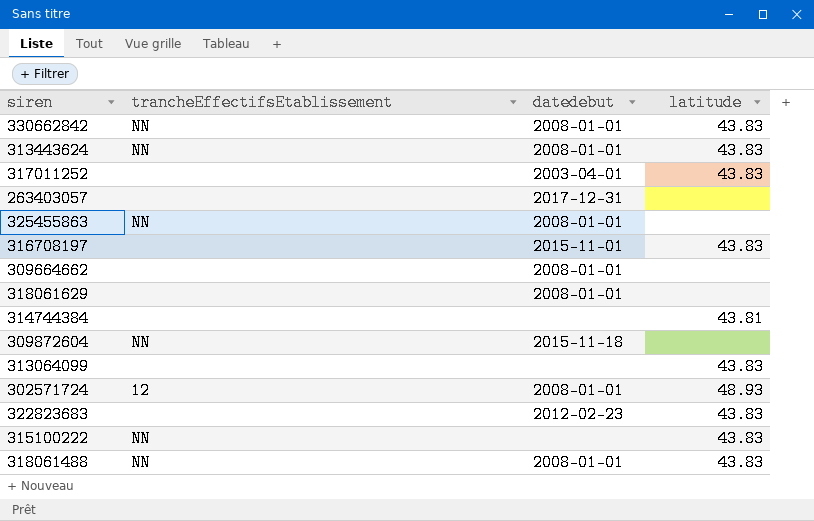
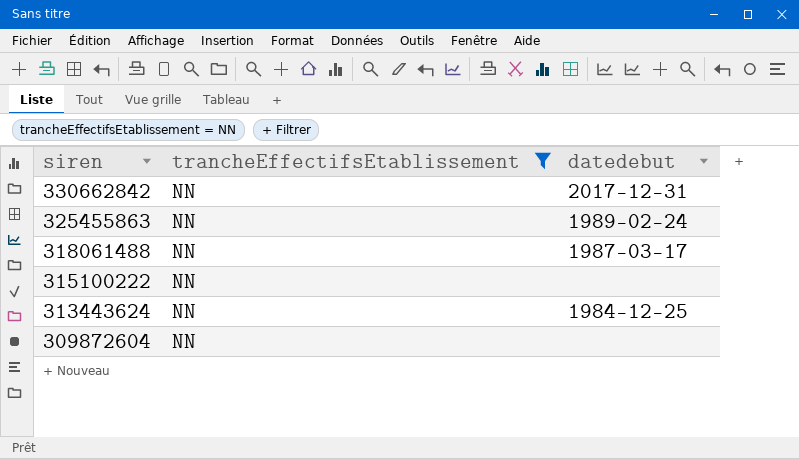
filter: none -> trancheEffectifsEtablissement = NN
row order: none -> siren descending
column latitude | position: 4 -> none
330662842 | datedebut: 2008-01-01 -> 2017-12-31
325455863 | datedebut: 2008-01-01 -> 1989-02-24
318061488 | datedebut: 2008-01-01 -> 1987-03-17
313443624 | datedebut: 2008-01-01 -> 1984-12-25
309872604 | datedebut: 2015-11-18 -> none

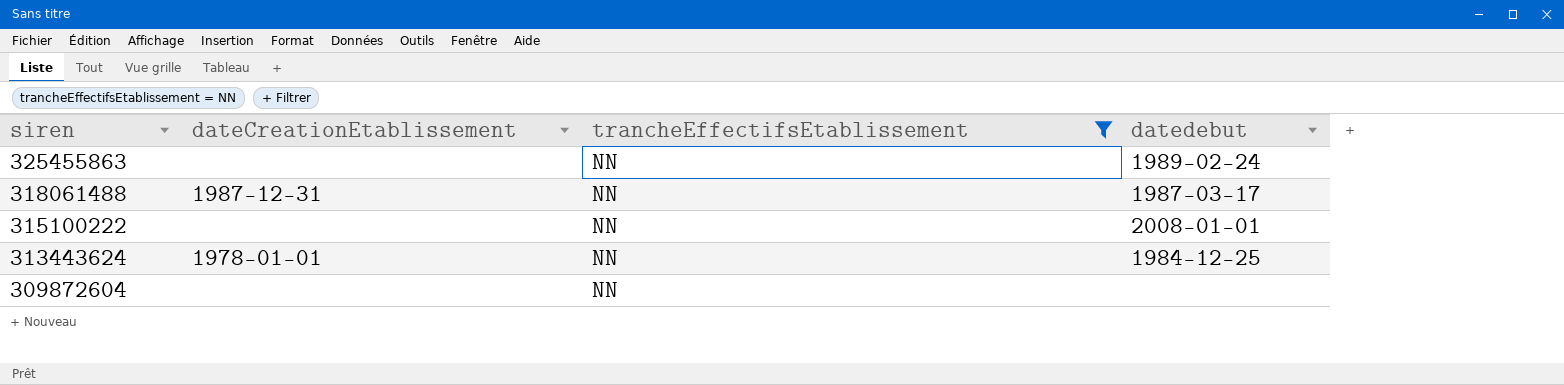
column dateCreationEtablissement | position: none -> 2
row 330662842: NN | 2017-12-31 -> none
315100222 | datedebut: none -> 2008-01-01

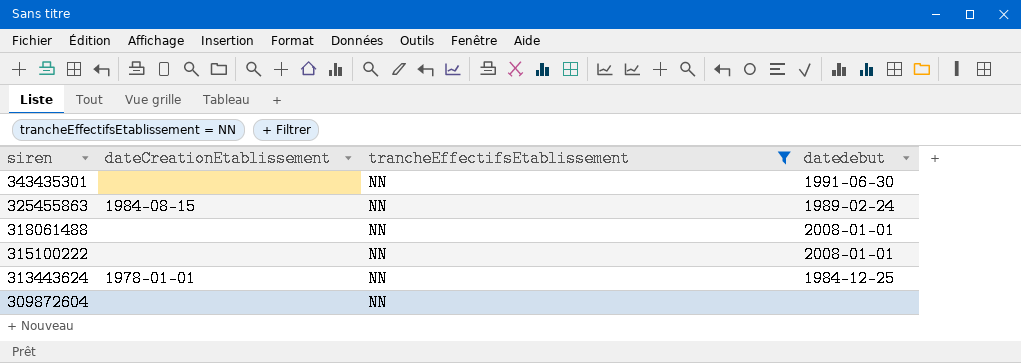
row 343435301: none -> none | NN | 1991-06-30
325455863 | dateCreationEtablissement: none -> 1984-08-15
318061488 | dateCreationEtablissement: 1987-12-31 -> none
318061488 | datedebut: 1987-03-17 -> 2008-01-01

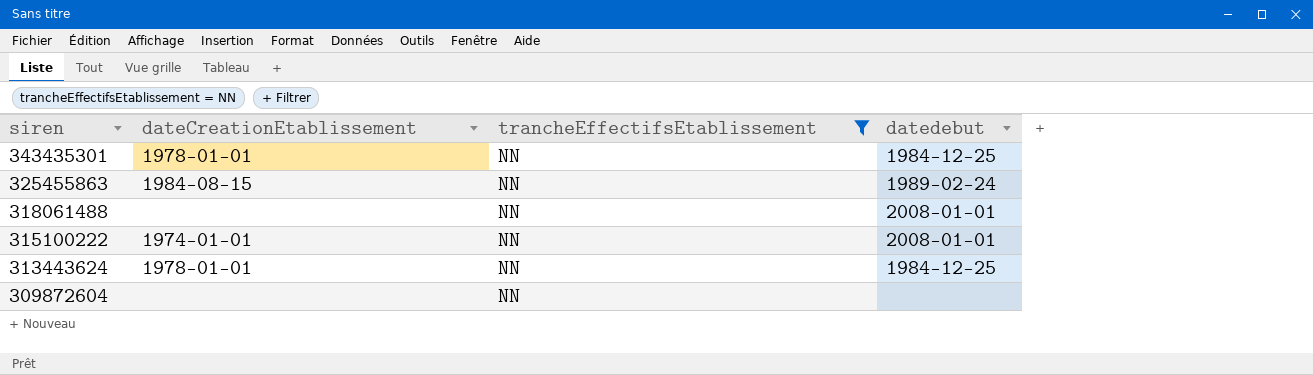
343435301 | dateCreationEtablissement: none -> 1978-01-01
343435301 | datedebut: 1991-06-30 -> 1984-12-25
315100222 | dateCreationEtablissement: none -> 1974-01-01

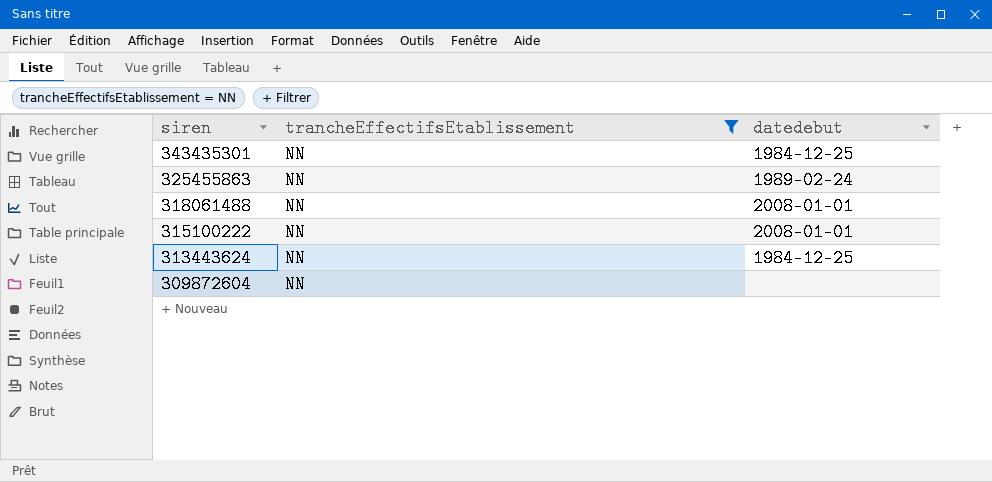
column dateCreationEtablissement | position: 2 -> none

